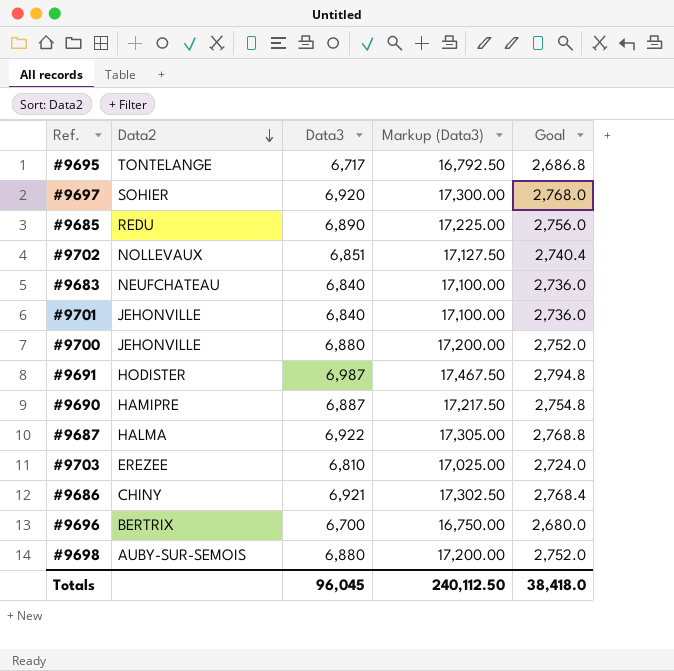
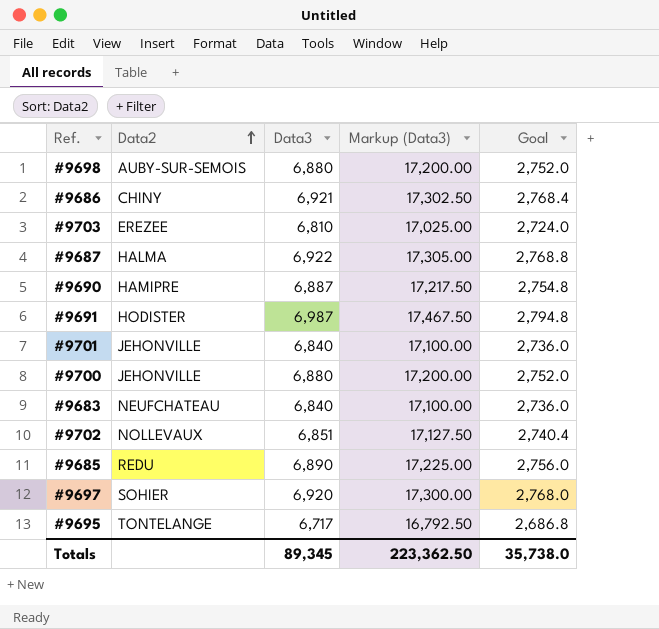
row order: Data2 descending -> Data2 ascending
row #9696: BERTRIX | 6,700 | 16,750.00 | 2,680.0 -> none
Totals | Data3: 96,045 -> 89,345
Totals | Markup (Data3): 240,112.50 -> 223,362.50
Totals | Goal: 38,418.0 -> 35,738.0

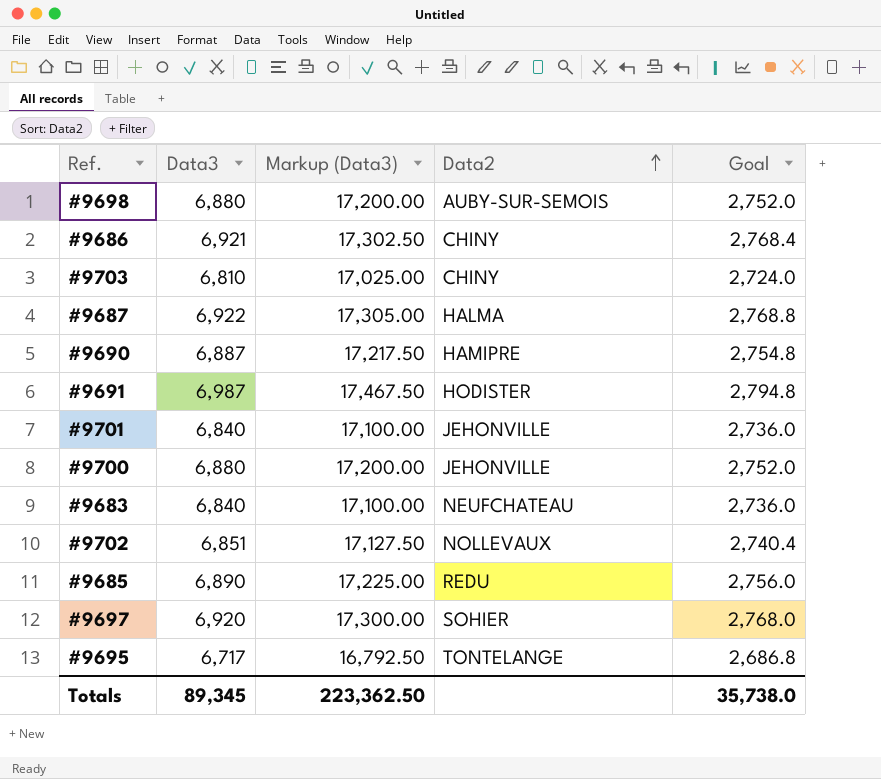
column Data2 | position: 2 -> 4
#9703 | Data2: EREZEE -> CHINY

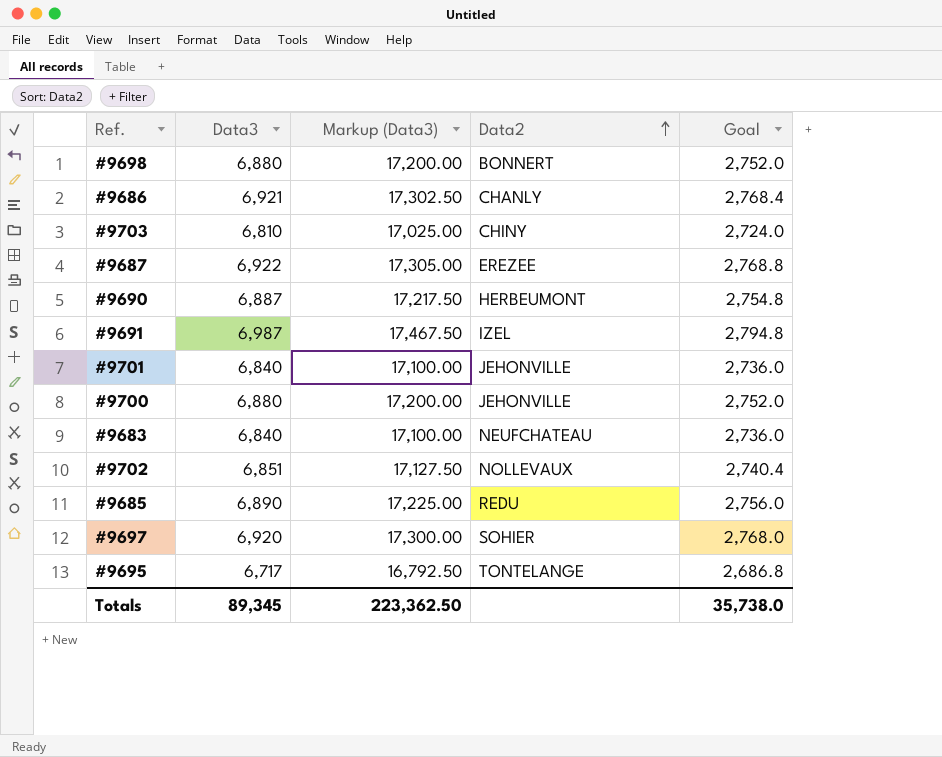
#9698 | Data2: AUBY-SUR-SEMOIS -> BONNERT
#9686 | Data2: CHINY -> CHANLY
#9687 | Data2: HALMA -> EREZEE
#9690 | Data2: HAMIPRE -> HERBEUMONT
#9691 | Data2: HODISTER -> IZEL

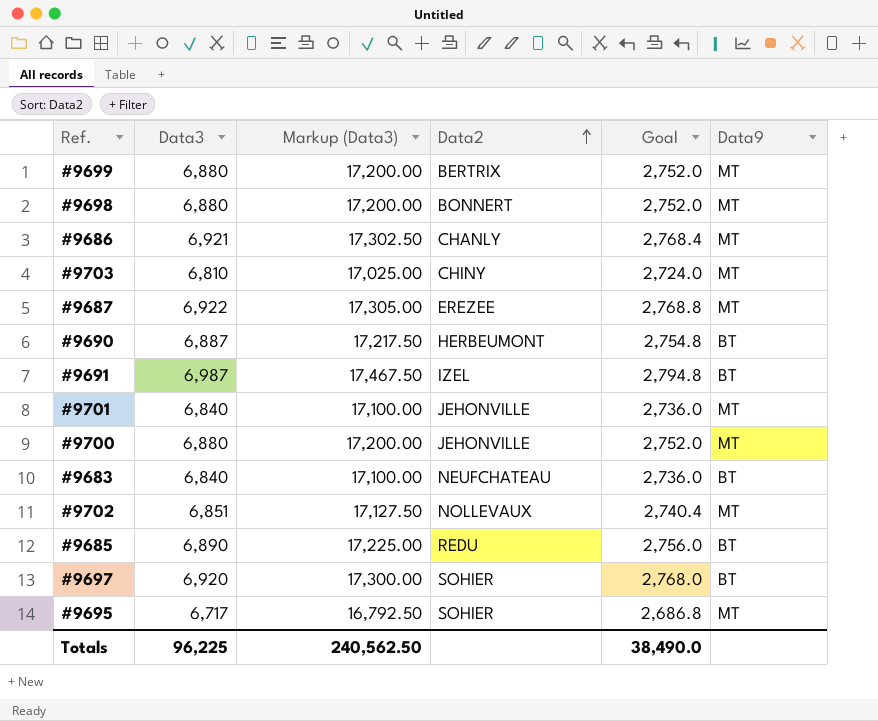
column Data9 | position: none -> 6
row #9699: none -> 6,880 | 17,200.00 | BERTRIX | 2,752.0 | MT
#9695 | Data2: TONTELANGE -> SOHIER
Totals | Data3: 89,345 -> 96,225
Totals | Markup (Data3): 223,362.50 -> 240,562.50
Totals | Goal: 35,738.0 -> 38,490.0

